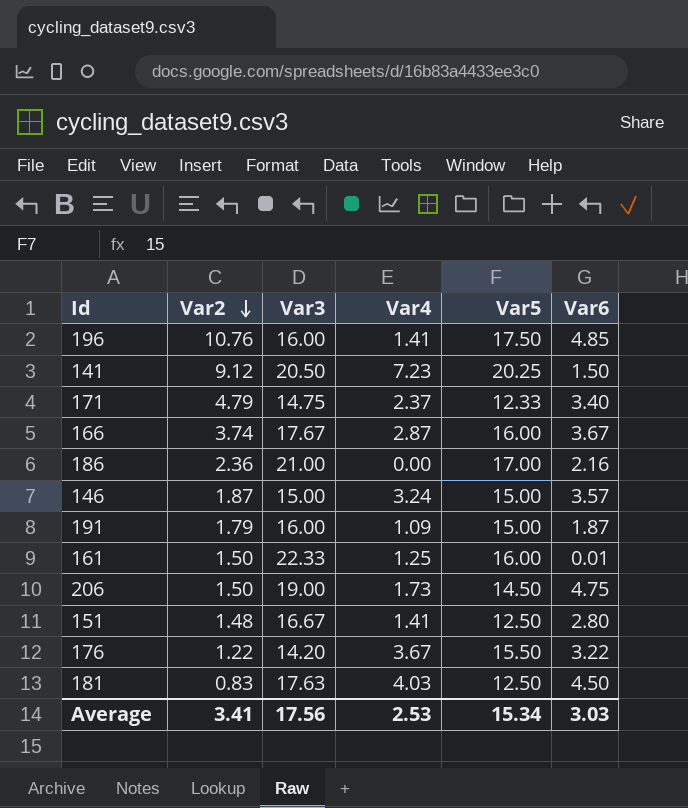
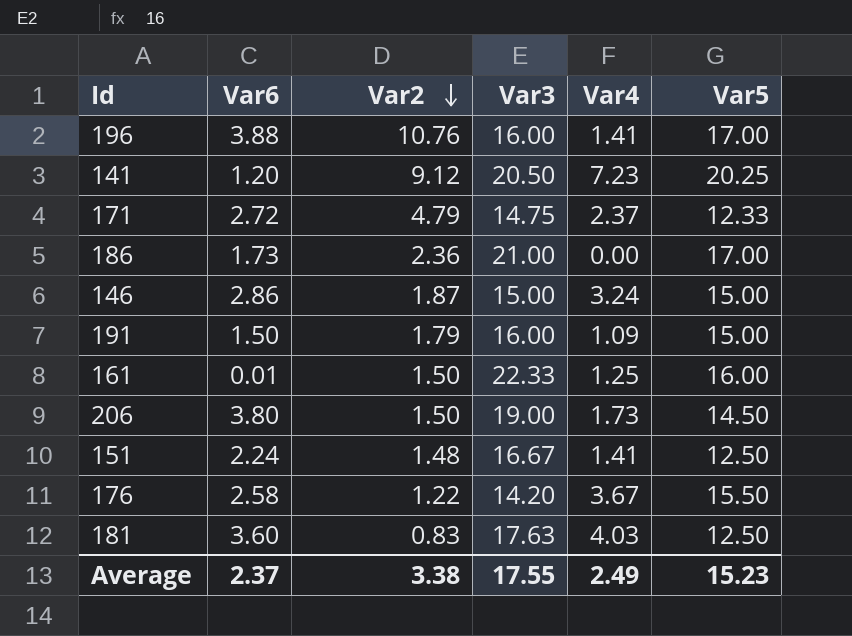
column Var6 | position: 6 -> 2
row 166: 3.74 | 17.67 | 2.87 | 16.00 | 3.67 -> none
196 | Var6: 4.85 -> 3.88
196 | Var5: 17.50 -> 17.00
141 | Var6: 1.50 -> 1.20
171 | Var6: 3.40 -> 2.72
186 | Var6: 2.16 -> 1.73
146 | Var6: 3.57 -> 2.86
191 | Var6: 1.87 -> 1.50
206 | Var6: 4.75 -> 3.80
151 | Var6: 2.80 -> 2.24
176 | Var6: 3.22 -> 2.58
181 | Var6: 4.50 -> 3.60
Average | Var6: 3.03 -> 2.37
Average | Var2: 3.41 -> 3.38
Average | Var3: 17.56 -> 17.55
Average | Var4: 2.53 -> 2.49
Average | Var5: 15.34 -> 15.23

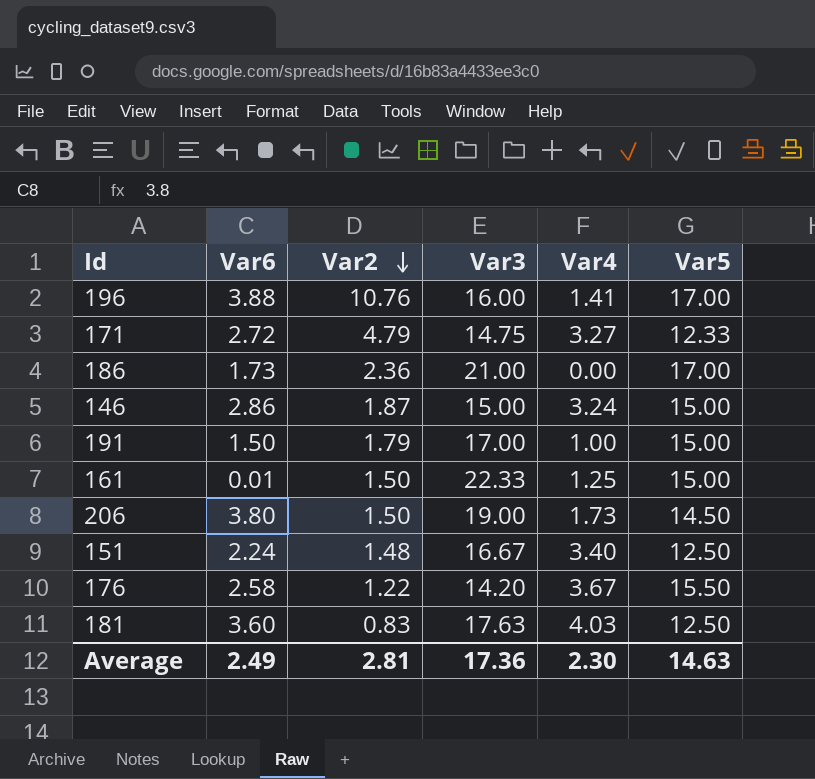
row 141: 1.20 | 9.12 | 20.50 | 7.23 | 20.25 -> none
171 | Var4: 2.37 -> 3.27
191 | Var3: 16.00 -> 17.00
191 | Var4: 1.09 -> 1.00
161 | Var5: 16.00 -> 15.00
151 | Var4: 1.41 -> 3.40
Average | Var6: 2.37 -> 2.49
Average | Var2: 3.38 -> 2.81
Average | Var3: 17.55 -> 17.36
Average | Var4: 2.49 -> 2.30
Average | Var5: 15.23 -> 14.63

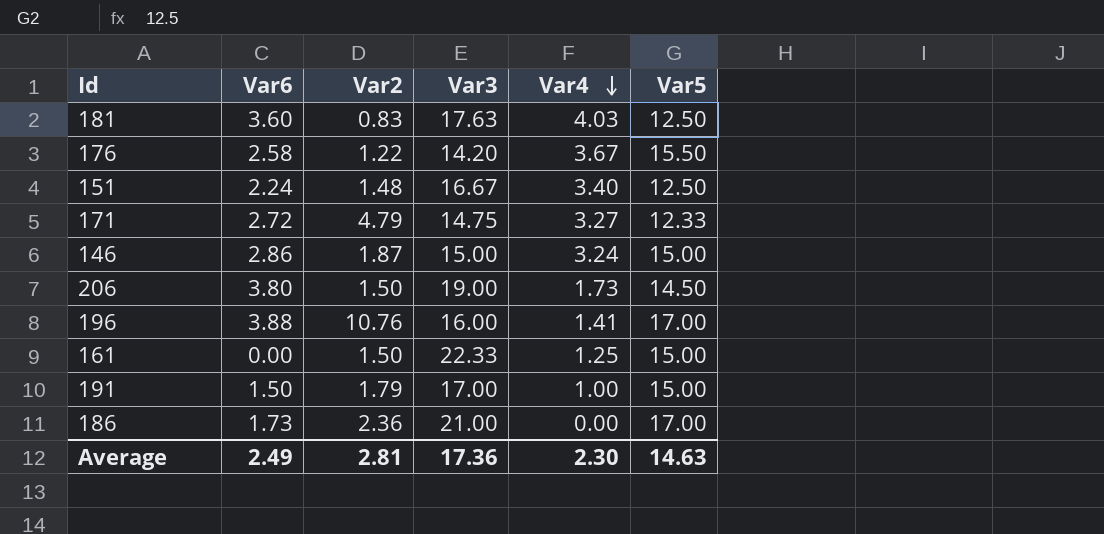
row order: Var2 descending -> Var4 descending
161 | Var6: 0.01 -> 0.00

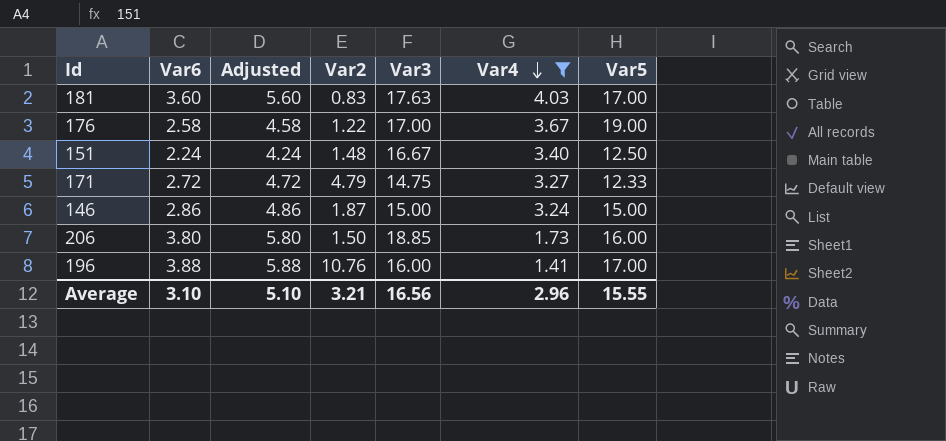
filter: none -> Var4 >= 1.41
column Adjusted | formula: none -> [Var6] + 2
181 | Var5: 12.50 -> 17.00
176 | Var3: 14.20 -> 17.00
176 | Var5: 15.50 -> 19.00
206 | Var3: 19.00 -> 18.85
206 | Var5: 14.50 -> 16.00
Average | Var6: 2.49 -> 3.10
Average | Var2: 2.81 -> 3.21
Average | Var3: 17.36 -> 16.56
Average | Var4: 2.30 -> 2.96
Average | Var5: 14.63 -> 15.55

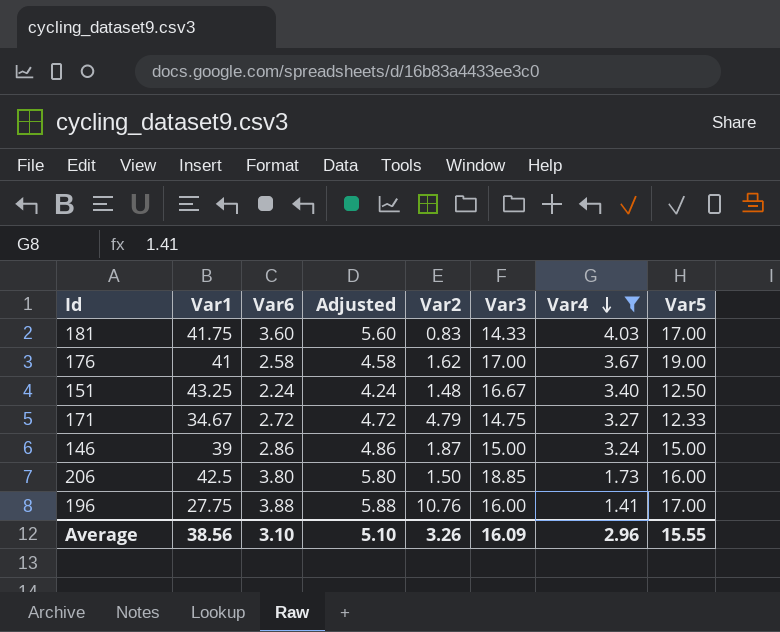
column Var1 | position: none -> 2
181 | Var3: 17.63 -> 14.33
176 | Var2: 1.22 -> 1.62
Average | Var2: 3.21 -> 3.26
Average | Var3: 16.56 -> 16.09

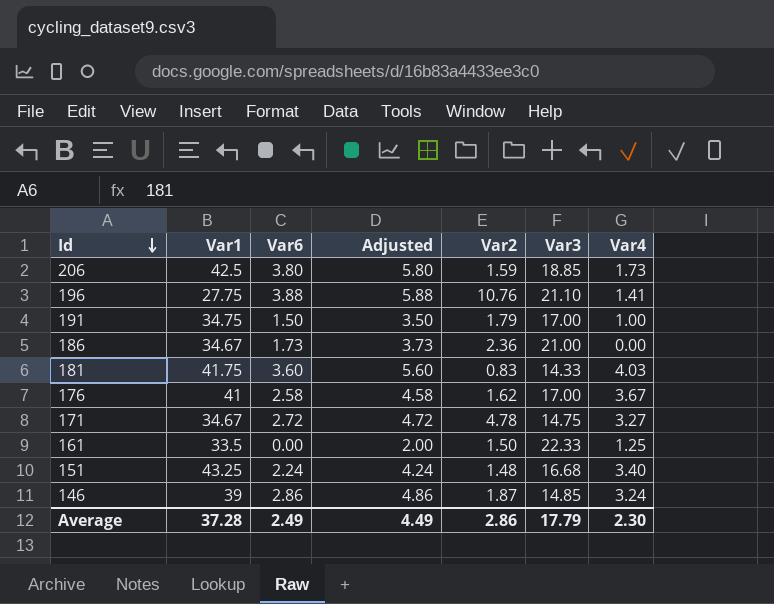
filter: Var4 >= 1.41 -> none
row order: Var4 descending -> Id descending
column Var5 | position: 8 -> none
206 | Var2: 1.50 -> 1.59
196 | Var3: 16.00 -> 21.10
171 | Var2: 4.79 -> 4.78
151 | Var3: 16.67 -> 16.68
146 | Var3: 15.00 -> 14.85
Average | Var1: 38.56 -> 37.28
Average | Var6: 3.10 -> 2.49
Average | Adjusted: 5.10 -> 4.49
Average | Var2: 3.26 -> 2.86
Average | Var3: 16.09 -> 17.79
Average | Var4: 2.96 -> 2.30

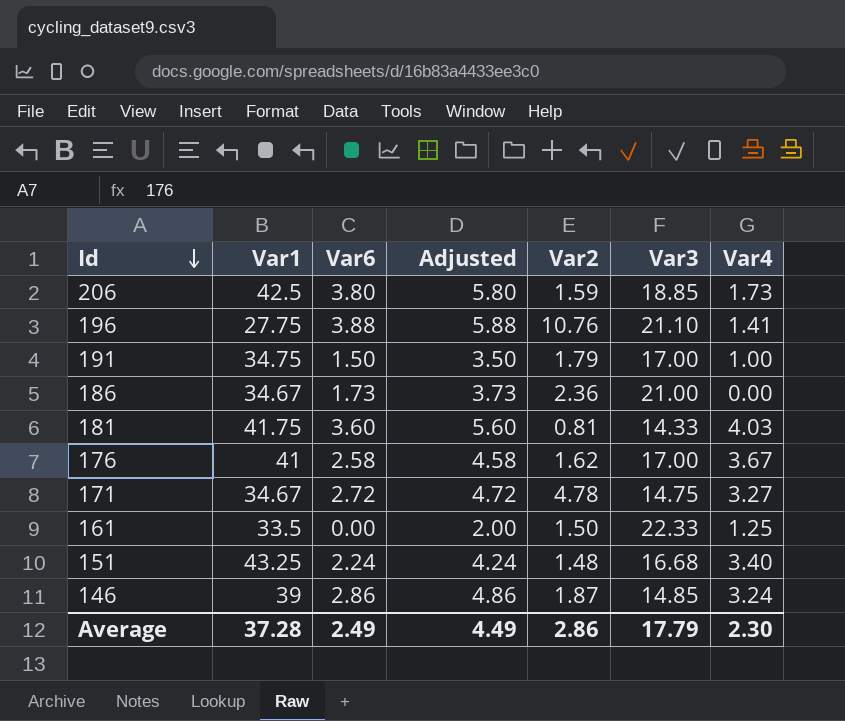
181 | Var2: 0.83 -> 0.81

